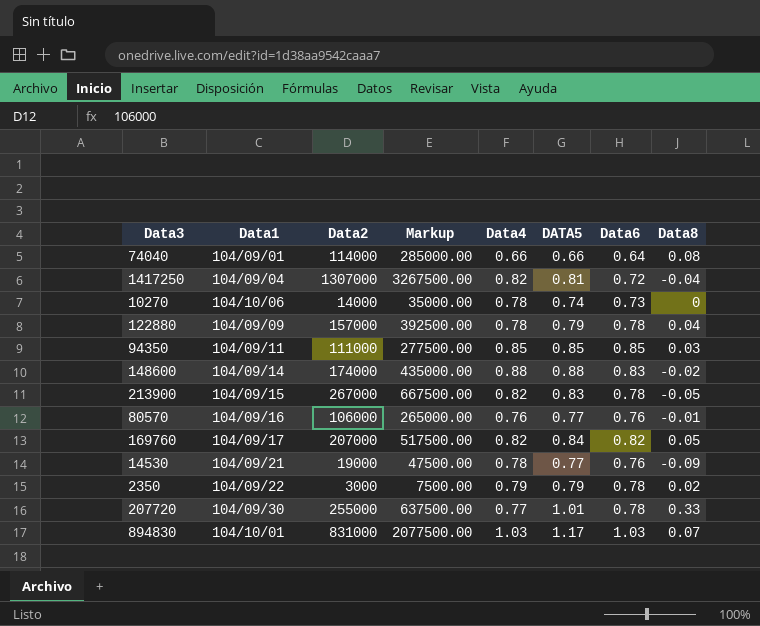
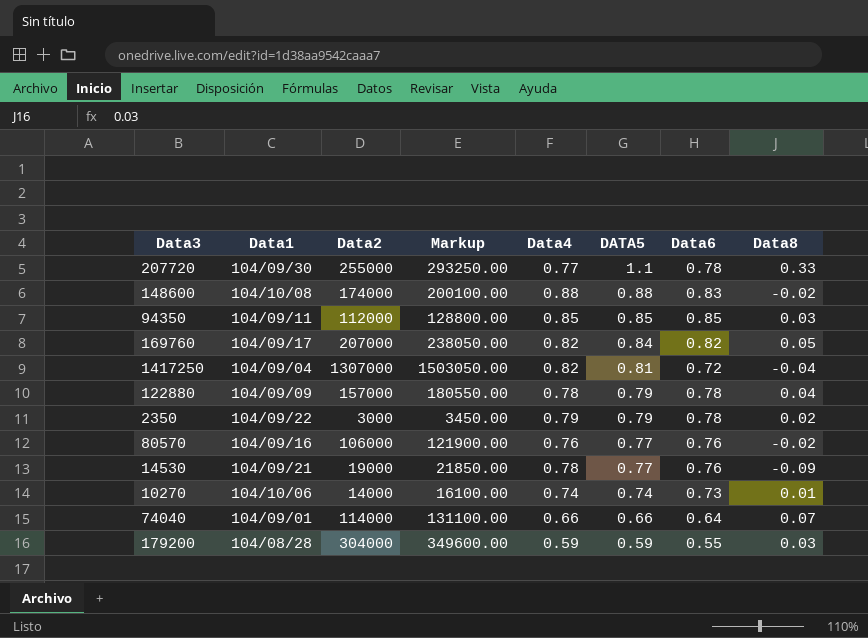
row order: none -> DATA5 descending
column Markup | formula: [Data2] * 2.5 -> [Data2] * 1.15
row 213900: 104/09/15 | 267000 | 667500.00 | 0.82 | 0.83 | 0.78 | -0.05 -> none
row 894830: 104/10/01 | 831000 | 2077500.00 | 1.03 | 1.17 | 1.03 | 0.07 -> none
207720 | DATA5: 1.01 -> 1.1
148600 | Data1: 104/09/14 -> 104/10/08
94350 | Data2: 111000 -> 112000
80570 | Data8: -0.01 -> -0.02
10270 | Data4: 0.78 -> 0.74
10270 | Data8: 0 -> 0.01
74040 | Data8: 0.08 -> 0.07
row 179200: none -> 104/08/28 | 304000 | 349600.00 | 0.59 | 0.59 | 0.55 | 0.03

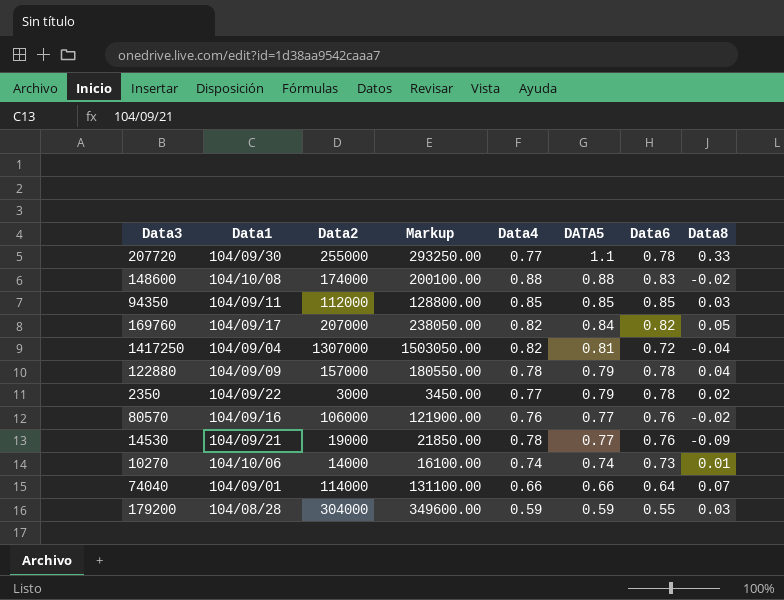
2350 | Data4: 0.79 -> 0.77

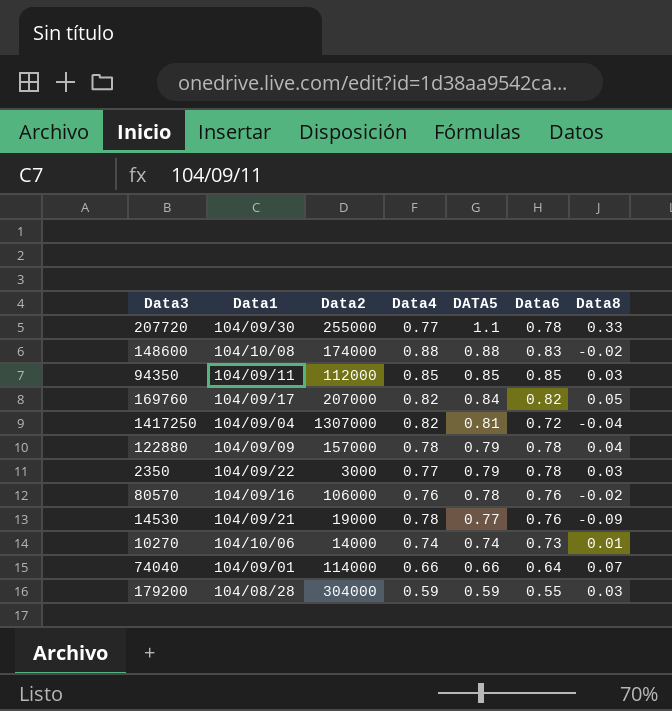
column Markup | formula: [Data2] * 1.15 -> none
2350 | Data8: 0.02 -> 0.03
80570 | DATA5: 0.77 -> 0.78

